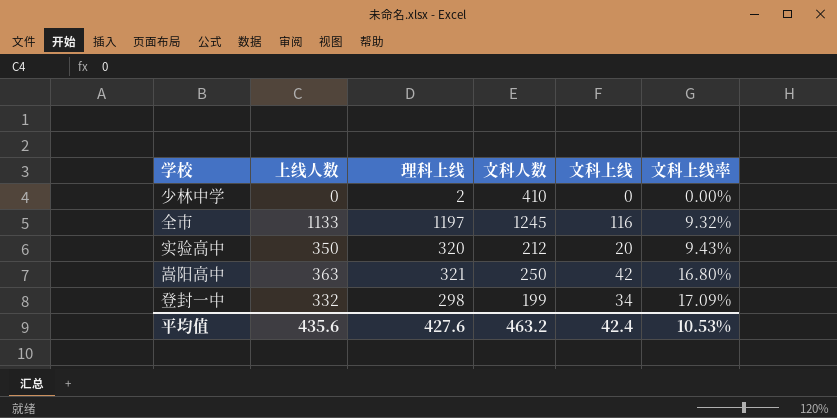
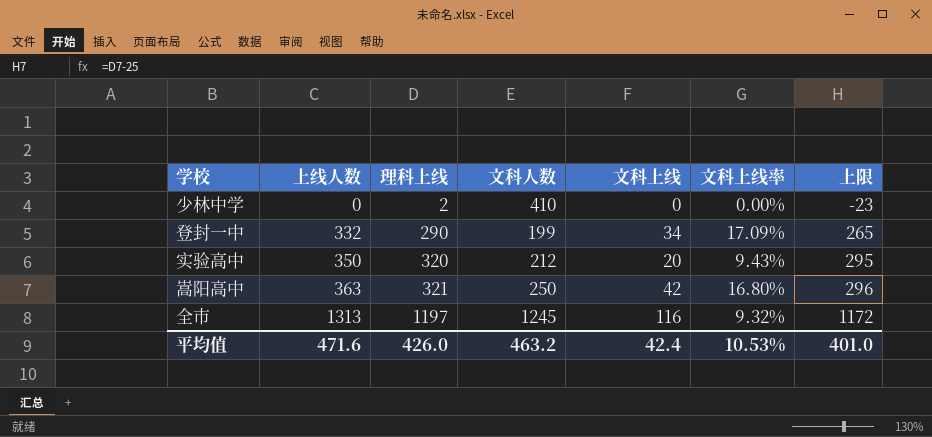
row order: 文科上线率 ascending -> 上线人数 ascending
column 上限 | formula: none -> [理科上线] - 25
登封一中 | 理科上线: 298 -> 290
全市 | 上线人数: 1133 -> 1313
平均值 | 上线人数: 435.6 -> 471.6
平均值 | 理科上线: 427.6 -> 426.0

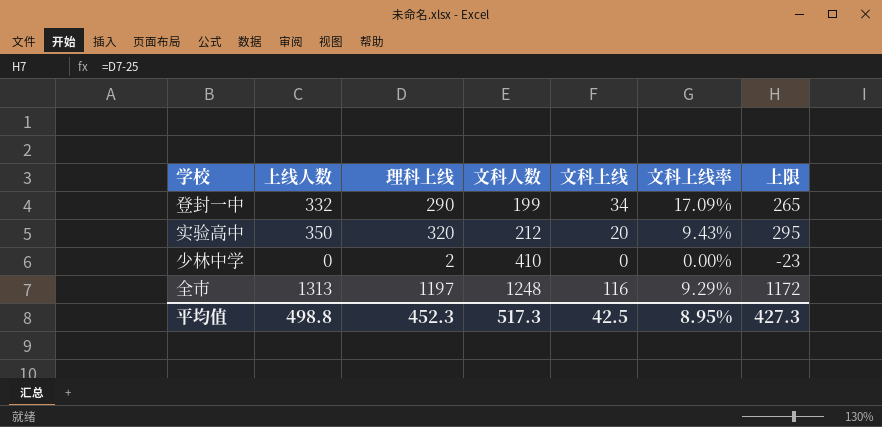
row order: 上线人数 ascending -> 文科人数 ascending
row 嵩阳高中: 363 | 321 | 250 | 42 | 16.80% | 296 -> none
全市 | 文科人数: 1245 -> 1248
全市 | 文科上线率: 9.32% -> 9.29%
平均值 | 上线人数: 471.6 -> 498.8
平均值 | 理科上线: 426.0 -> 452.3
平均值 | 文科人数: 463.2 -> 517.3
平均值 | 文科上线: 42.4 -> 42.5
平均值 | 文科上线率: 10.53% -> 8.95%
平均值 | 上限: 401.0 -> 427.3

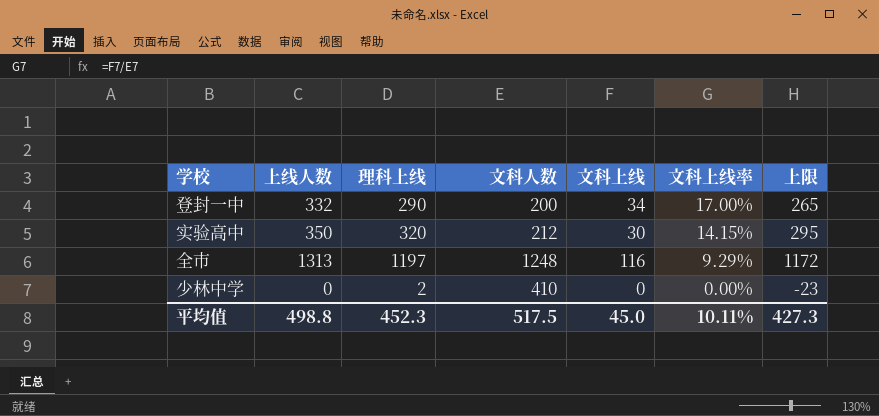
row order: 文科人数 ascending -> 文科上线率 descending
登封一中 | 文科人数: 199 -> 200
登封一中 | 文科上线率: 17.09% -> 17.00%
实验高中 | 文科上线: 20 -> 30
实验高中 | 文科上线率: 9.43% -> 14.15%
平均值 | 文科人数: 517.3 -> 517.5
平均值 | 文科上线: 42.5 -> 45.0
平均值 | 文科上线率: 8.95% -> 10.11%

